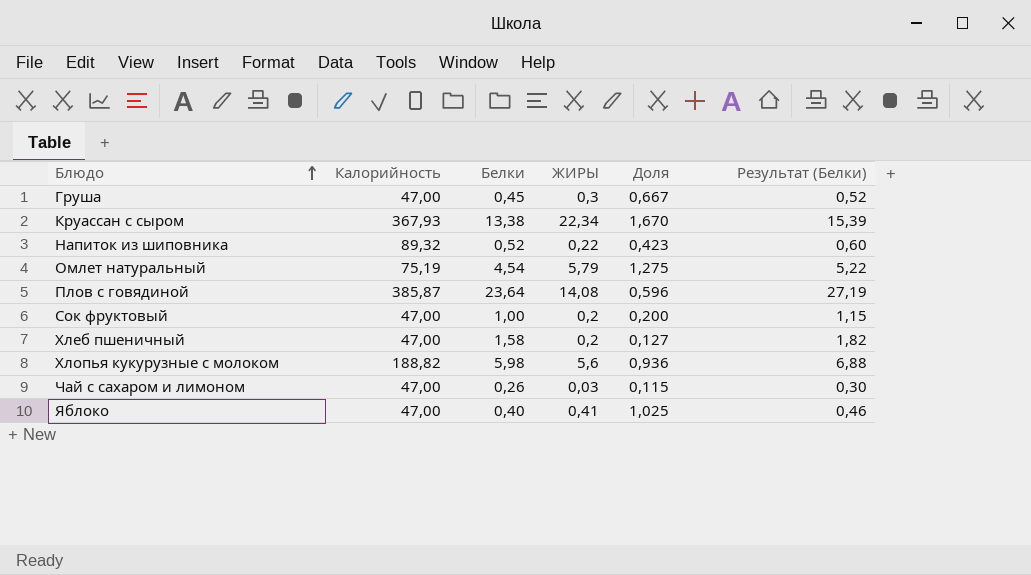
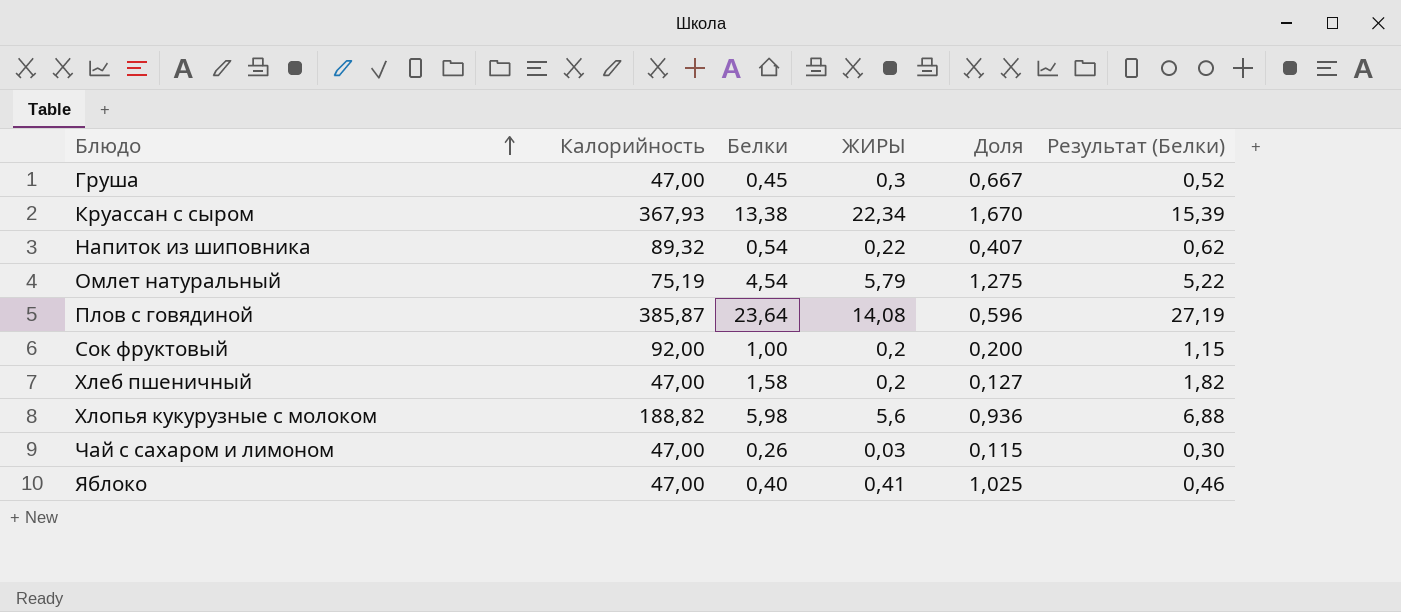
Напиток из шиповника | Белки: 0,52 -> 0,54
Напиток из шиповника | Доля: 0,423 -> 0,407
Напиток из шиповника | Результат (Белки): 0,60 -> 0,62
Сок фруктовый | Калорийность: 47,00 -> 92,00

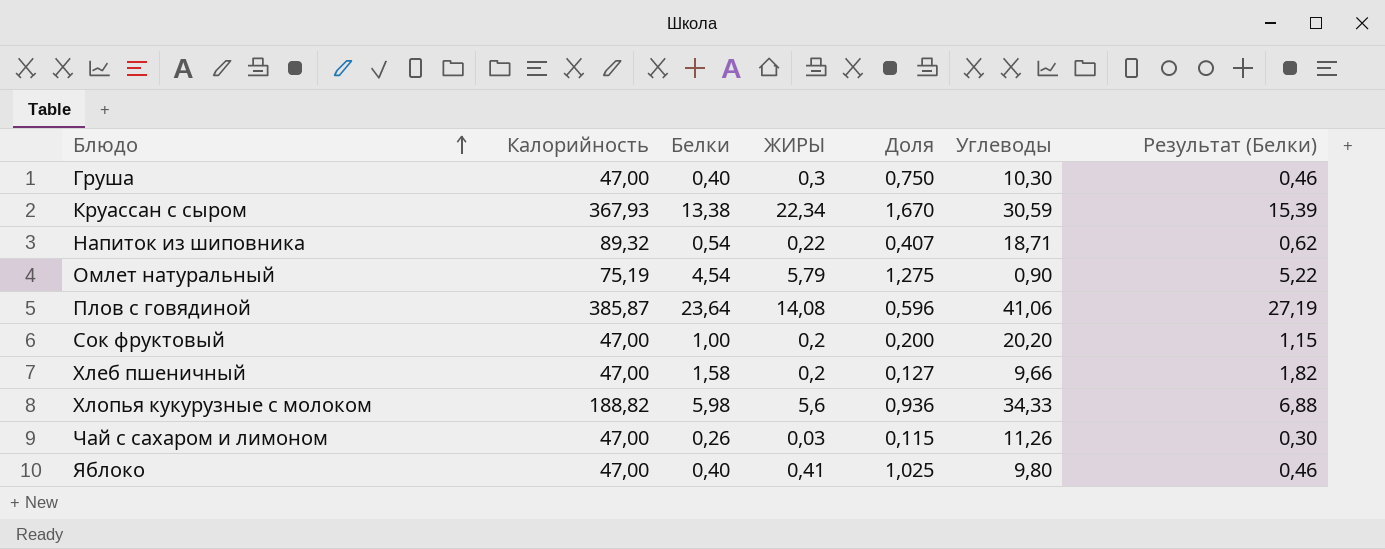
column Углеводы | position: none -> 6
Груша | Белки: 0,45 -> 0,40
Груша | Доля: 0,667 -> 0,750
Груша | Результат (Белки): 0,52 -> 0,46
Сок фруктовый | Калорийность: 92,00 -> 47,00

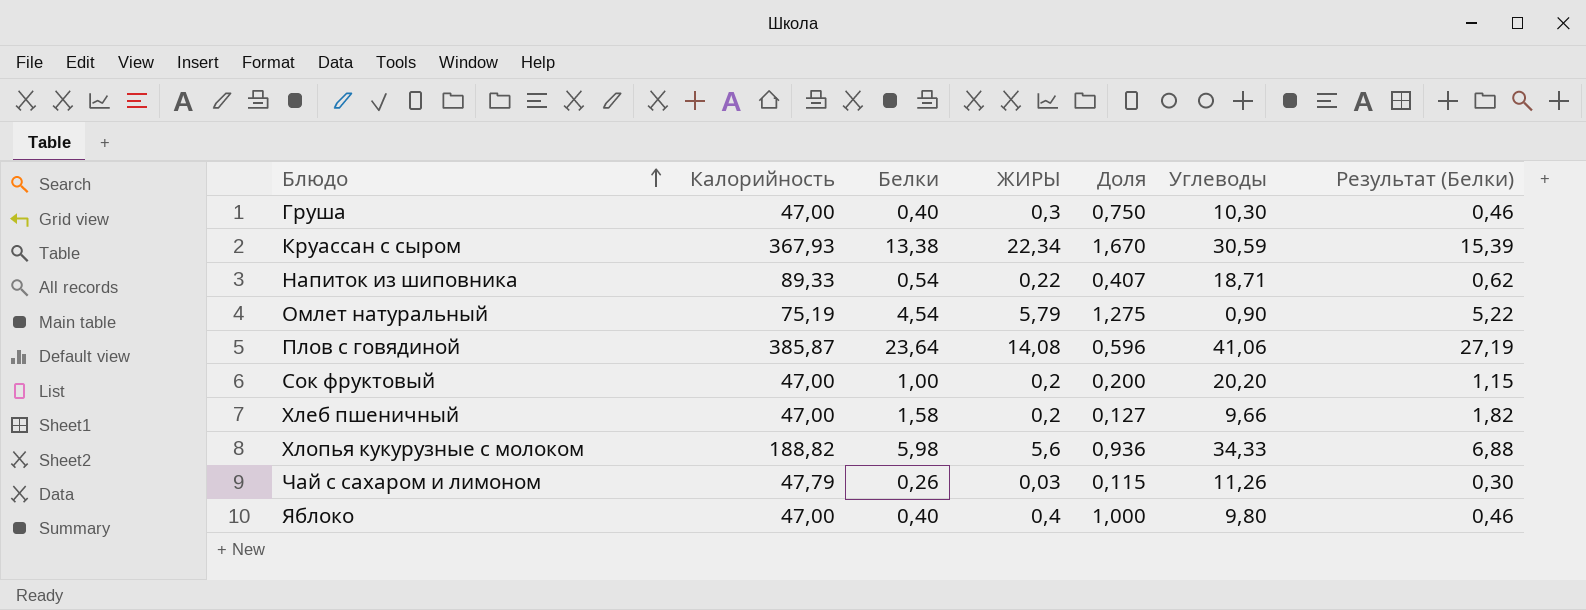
Напиток из шиповника | Калорийность: 89,32 -> 89,33
Чай с сахаром и лимоном | Калорийность: 47,00 -> 47,79
Яблоко | ЖИРЫ: 0,41 -> 0,4
Яблоко | Доля: 1,025 -> 1,000

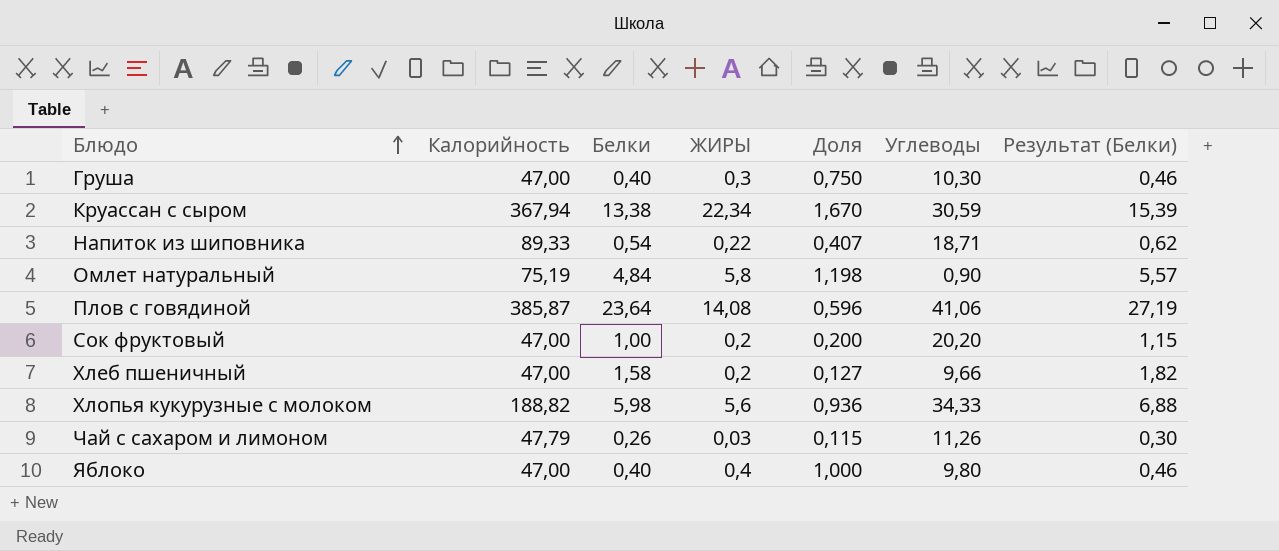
Круассан с сыром | Калорийность: 367,93 -> 367,94
Омлет натуральный | Белки: 4,54 -> 4,84
Омлет натуральный | ЖИРЫ: 5,79 -> 5,8
Омлет натуральный | Доля: 1,275 -> 1,198
Омлет натуральный | Результат (Белки): 5,22 -> 5,57

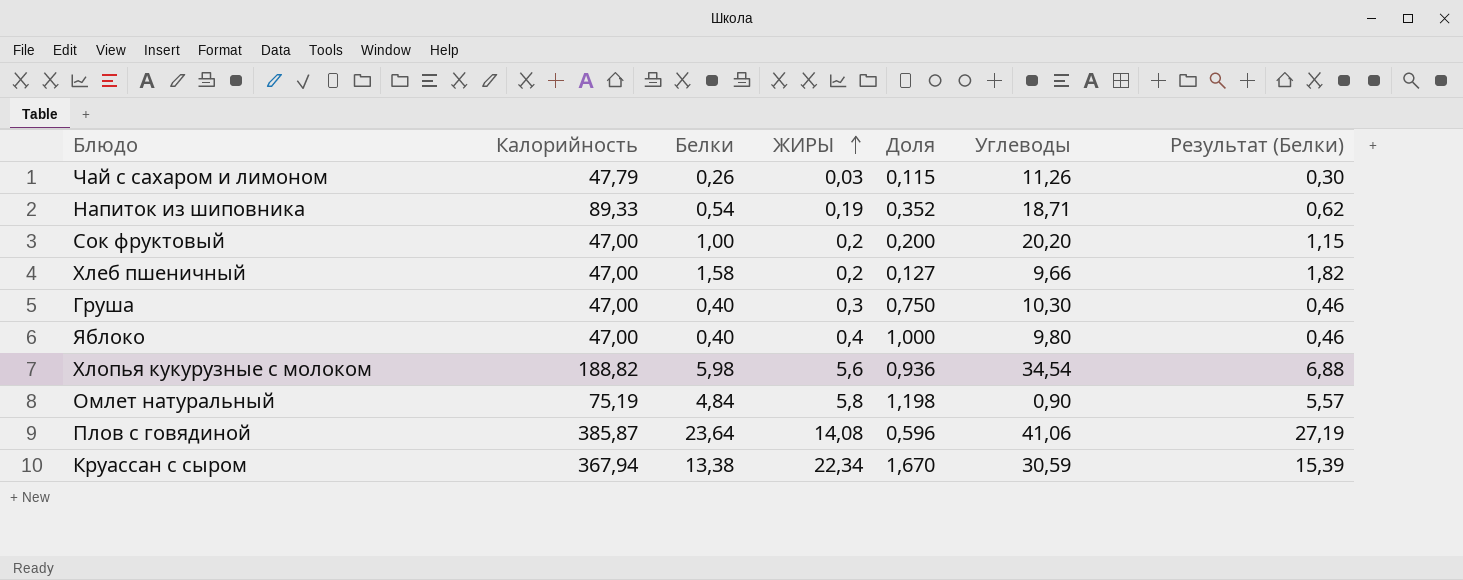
row order: Блюдо ascending -> ЖИРЫ ascending
Напиток из шиповника | ЖИРЫ: 0,22 -> 0,19
Напиток из шиповника | Доля: 0,407 -> 0,352
Хлопья кукурузные с молоком | Углеводы: 34,33 -> 34,54

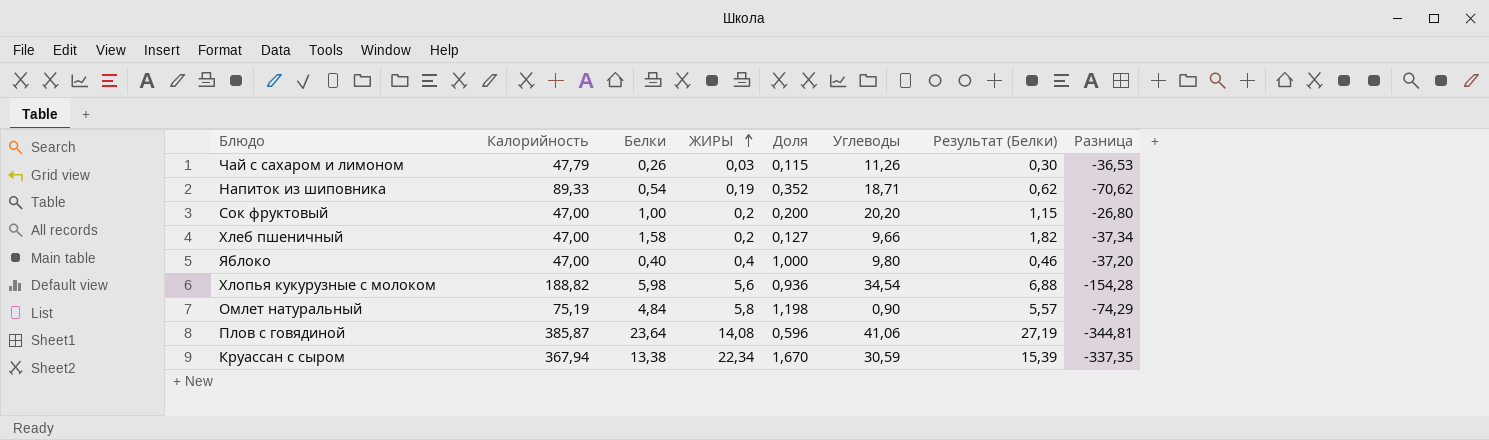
column Разница | formula: none -> [Углеводы] - [Калорийность]
row Груша: 47,00 | 0,40 | 0,3 | 0,750 | 10,30 | 0,46 -> none

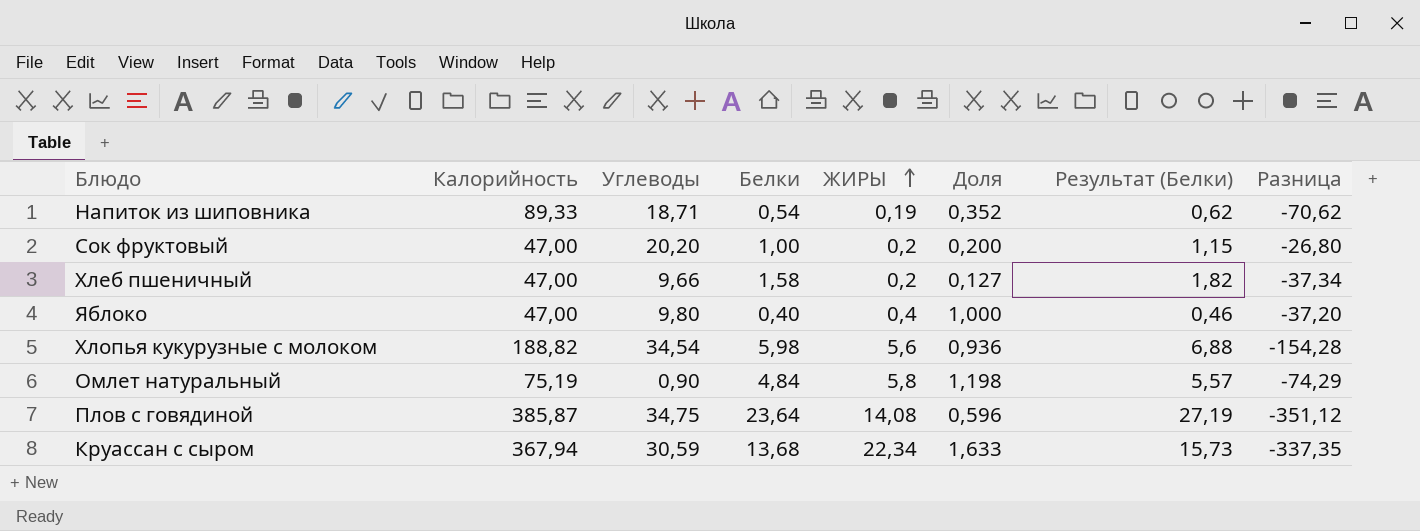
column Углеводы | position: 6 -> 3
row Чай с сахаром и лимоном: 47,79 | 0,26 | 0,03 | 0,115 | 11,26 | 0,30 | -36,53 -> none
Плов с говядиной | Углеводы: 41,06 -> 34,75
Плов с говядиной | Разница: -344,81 -> -351,12
Круассан с сыром | Белки: 13,38 -> 13,68
Круассан с сыром | Доля: 1,670 -> 1,633
Круассан с сыром | Результат (Белки): 15,39 -> 15,73

